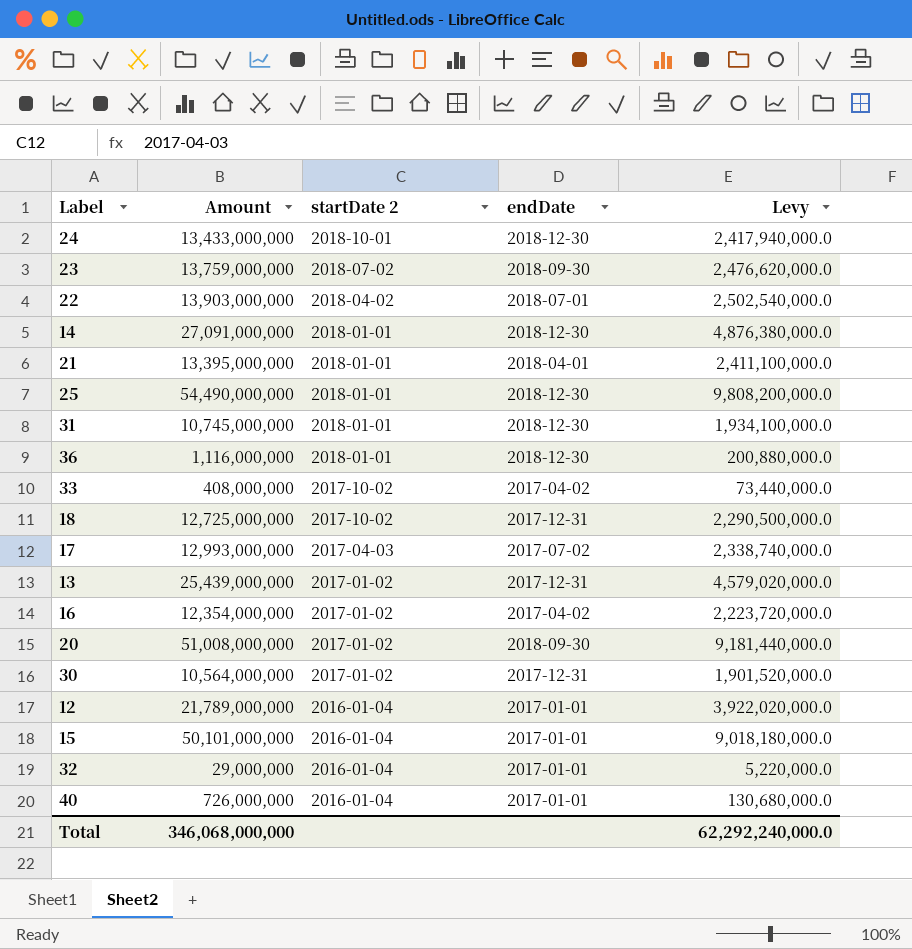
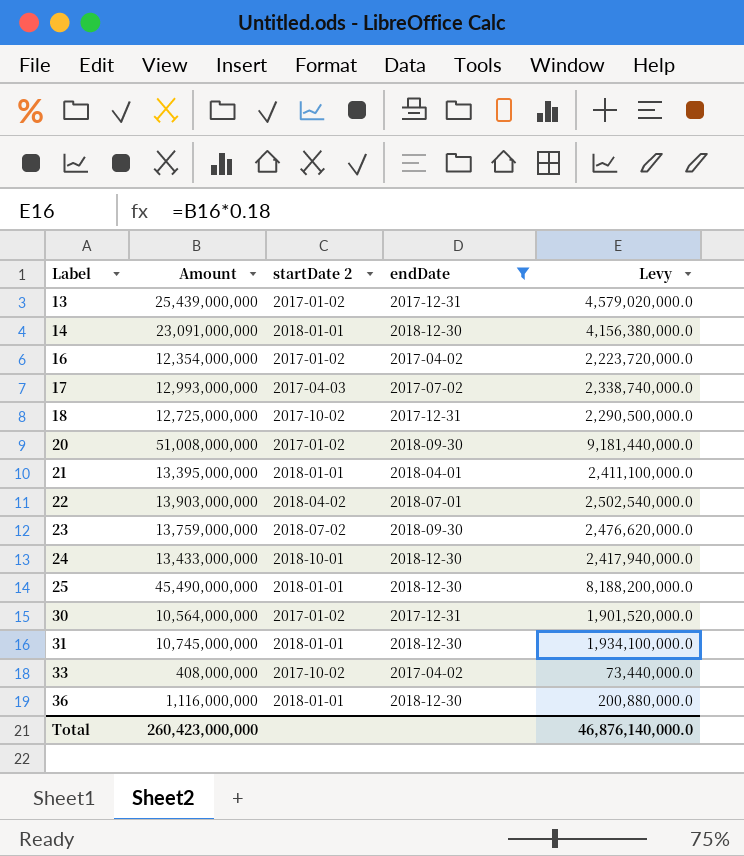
filter: none -> endDate != 2017-01-01
row order: startDate 2 descending -> Label ascending
14 | Amount: 27,091,000,000 -> 23,091,000,000
14 | Levy: 4,876,380,000.0 -> 4,156,380,000.0
25 | Amount: 54,490,000,000 -> 45,490,000,000
25 | Levy: 9,808,200,000.0 -> 8,188,200,000.0
Total | Amount: 346,068,000,000 -> 260,423,000,000
Total | Levy: 62,292,240,000.0 -> 46,876,140,000.0

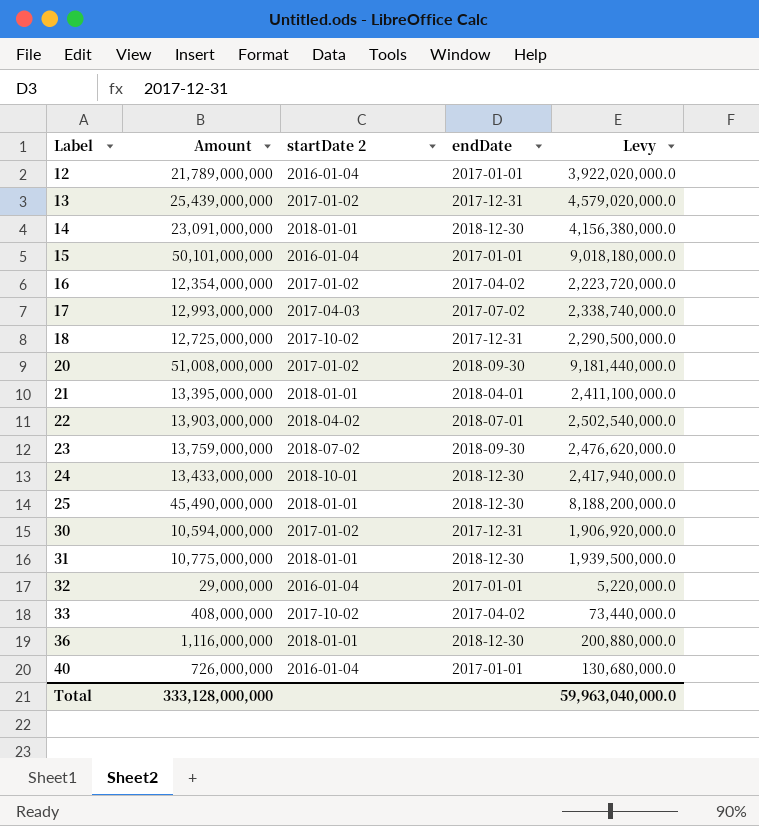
filter: endDate != 2017-01-01 -> none
30 | Amount: 10,564,000,000 -> 10,594,000,000
30 | Levy: 1,901,520,000.0 -> 1,906,920,000.0
31 | Amount: 10,745,000,000 -> 10,775,000,000
31 | Levy: 1,934,100,000.0 -> 1,939,500,000.0
Total | Amount: 260,423,000,000 -> 333,128,000,000
Total | Levy: 46,876,140,000.0 -> 59,963,040,000.0

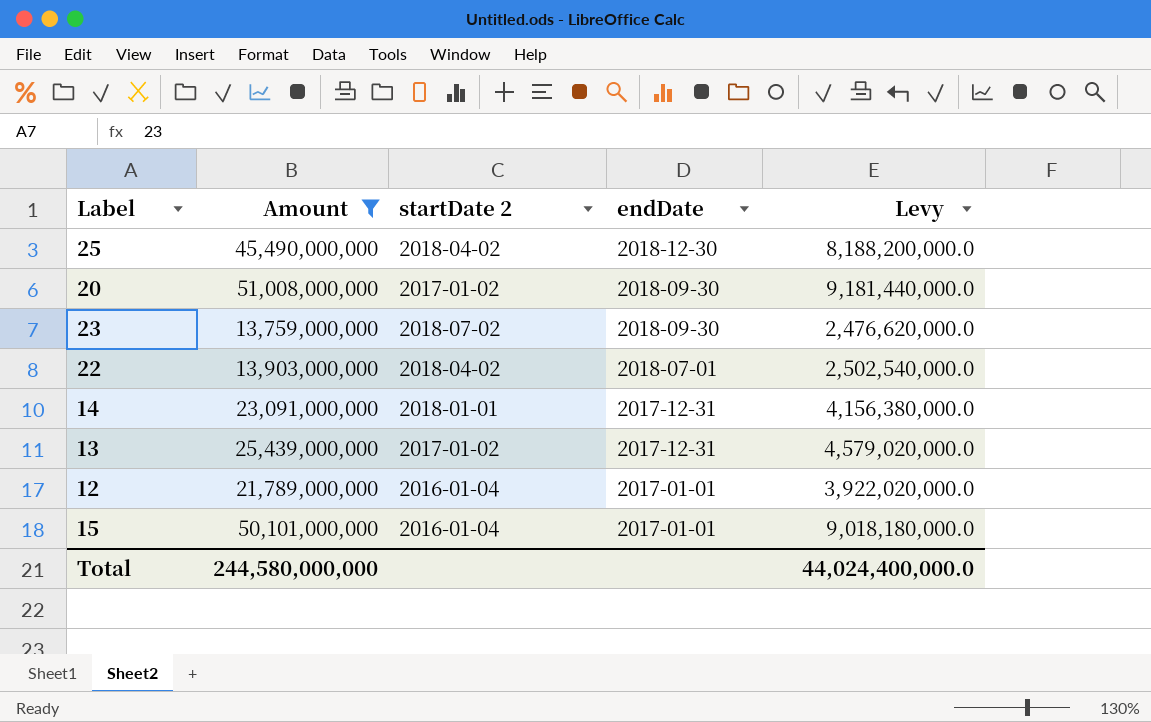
filter: none -> Amount >= 13,759,000,000
row order: Label ascending -> endDate descending
25 | startDate 2: 2018-01-01 -> 2018-04-02
14 | endDate: 2018-12-30 -> 2017-12-31
Total | Amount: 333,128,000,000 -> 244,580,000,000
Total | Levy: 59,963,040,000.0 -> 44,024,400,000.0

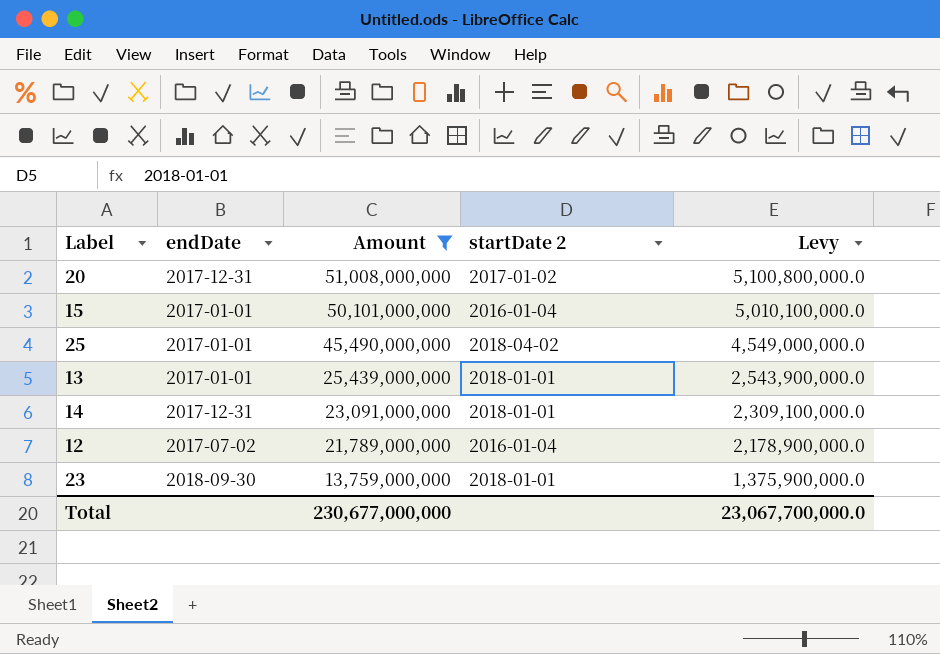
row order: endDate descending -> Amount descending
column endDate | position: 4 -> 2
column Levy | formula: [Amount] * 0.18 -> [Amount] * 0.1
row 22: 13,903,000,000 | 2018-04-02 | 2018-07-01 | 2,502,540,000.0 -> none
20 | endDate: 2018-09-30 -> 2017-12-31
25 | endDate: 2018-12-30 -> 2017-01-01
13 | endDate: 2017-12-31 -> 2017-01-01
13 | startDate 2: 2017-01-02 -> 2018-01-01
12 | endDate: 2017-01-01 -> 2017-07-02
23 | startDate 2: 2018-07-02 -> 2018-01-01
Total | Amount: 244,580,000,000 -> 230,677,000,000
Total | Levy: 44,024,400,000.0 -> 23,067,700,000.0

